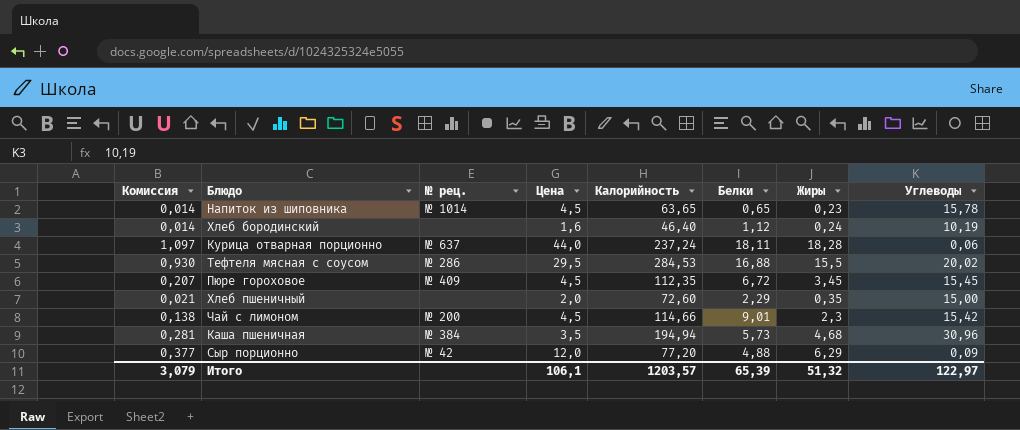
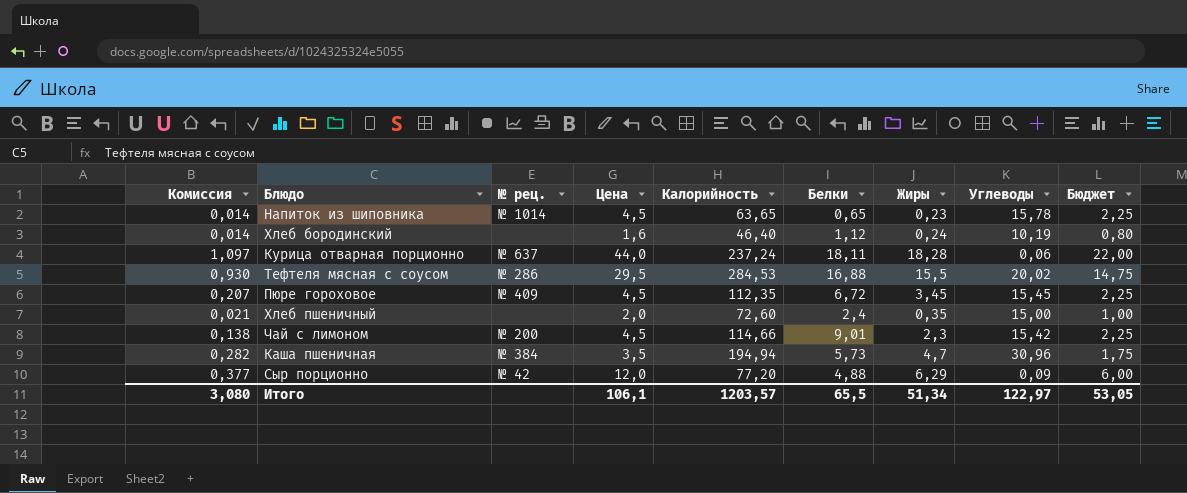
column Бюджет | formula: none -> [Цена] * 0,5
Хлеб пшеничный | Белки: 2,29 -> 2,4
Каша пшеничная | Комиссия: 0,281 -> 0,282
Каша пшеничная | Жиры: 4,68 -> 4,7
Итого | Комиссия: 3,079 -> 3,080
Итого | Белки: 65,39 -> 65,5
Итого | Жиры: 51,32 -> 51,34

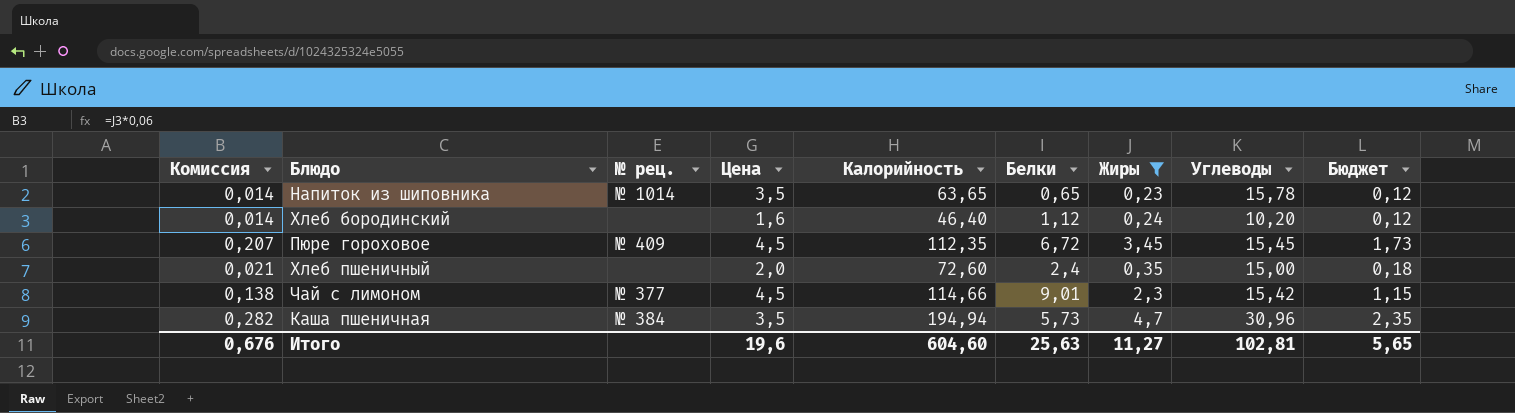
filter: none -> Жиры <= 4,7
column Бюджет | formula: [Цена] * 0,5 -> [Жиры] * 0,5
Напиток из шиповника | Цена: 4,5 -> 3,5
Хлеб бородинский | Углеводы: 10,19 -> 10,20
Чай с лимоном | № рец.: № 200 -> № 377
Итого | Комиссия: 3,080 -> 0,676
Итого | Цена: 106,1 -> 19,6
Итого | Калорийность: 1203,57 -> 604,60
Итого | Белки: 65,5 -> 25,63
Итого | Жиры: 51,34 -> 11,27
Итого | Углеводы: 122,97 -> 102,81
Итого | Бюджет: 53,05 -> 5,65

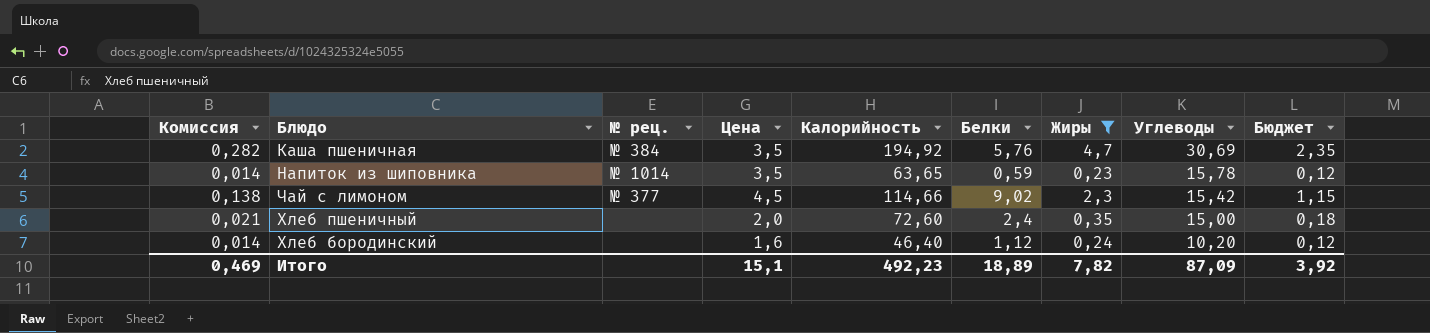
row order: none -> Углеводы descending
row Пюре гороховое: 0,207 | № 409 | 4,5 | 112,35 | 6,72 | 3,45 | 15,45 | 1,73 -> none
Каша пшеничная | Калорийность: 194,94 -> 194,92
Каша пшеничная | Белки: 5,73 -> 5,76
Каша пшеничная | Углеводы: 30,96 -> 30,69
Напиток из шиповника | Белки: 0,65 -> 0,59
Чай с лимоном | Белки: 9,01 -> 9,02
Итого | Комиссия: 0,676 -> 0,469
Итого | Цена: 19,6 -> 15,1
Итого | Калорийность: 604,60 -> 492,23
Итого | Белки: 25,63 -> 18,89
Итого | Жиры: 11,27 -> 7,82
Итого | Углеводы: 102,81 -> 87,09
Итого | Бюджет: 5,65 -> 3,92

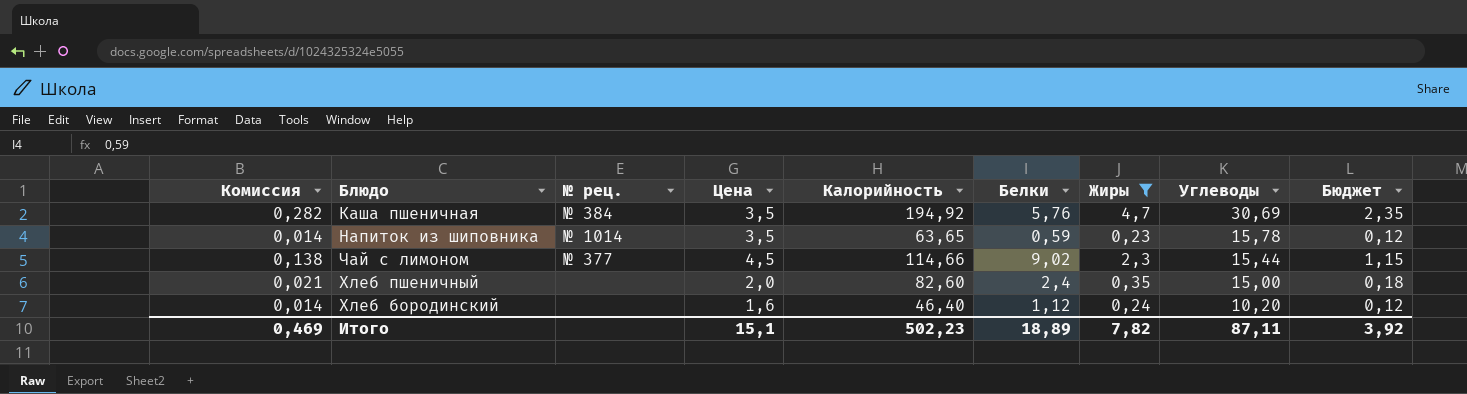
Чай с лимоном | Углеводы: 15,42 -> 15,44
Хлеб пшеничный | Калорийность: 72,60 -> 82,60
Итого | Калорийность: 492,23 -> 502,23
Итого | Углеводы: 87,09 -> 87,11

